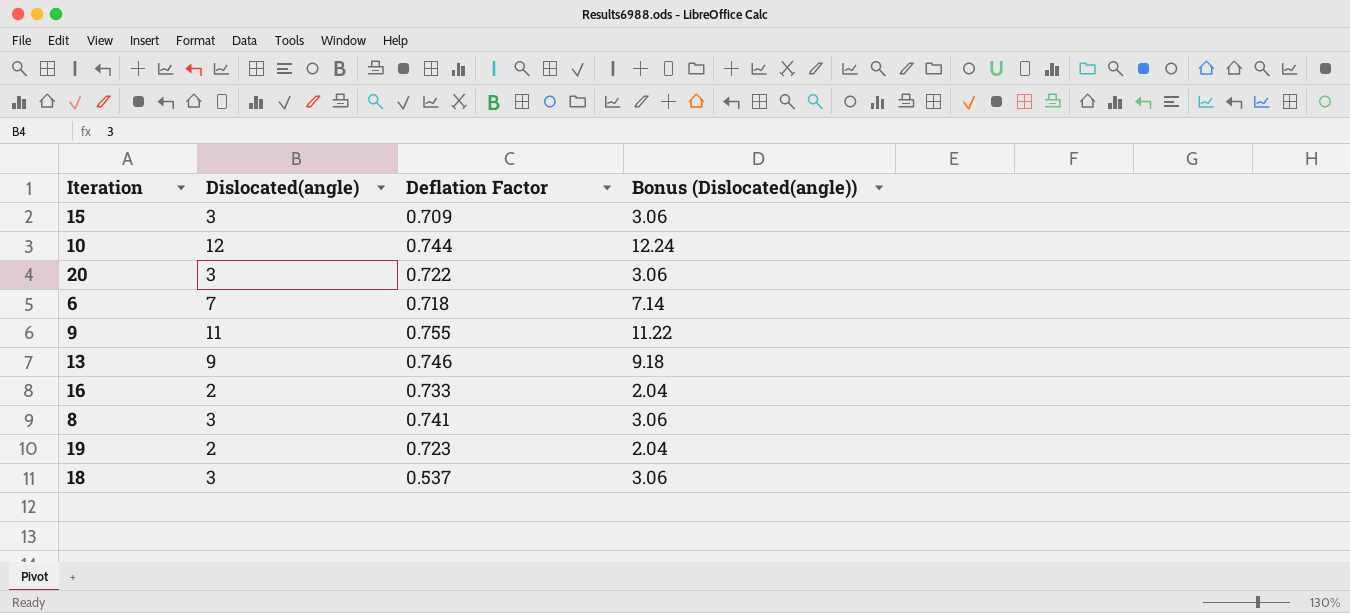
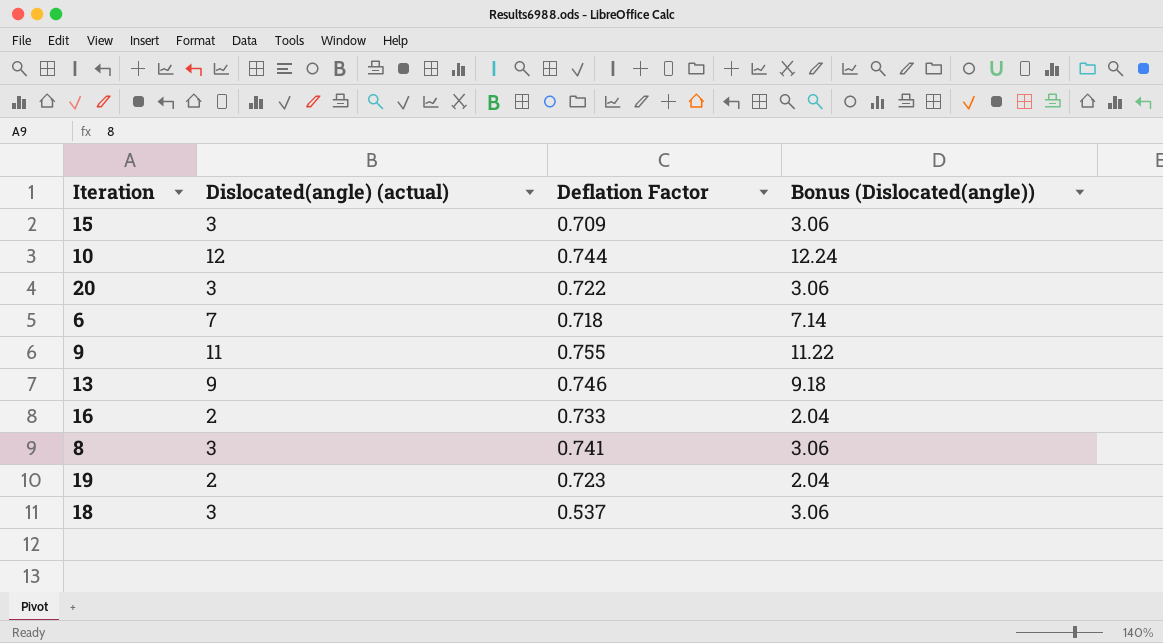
column name: Dislocated(angle) -> Dislocated(angle) (actual)

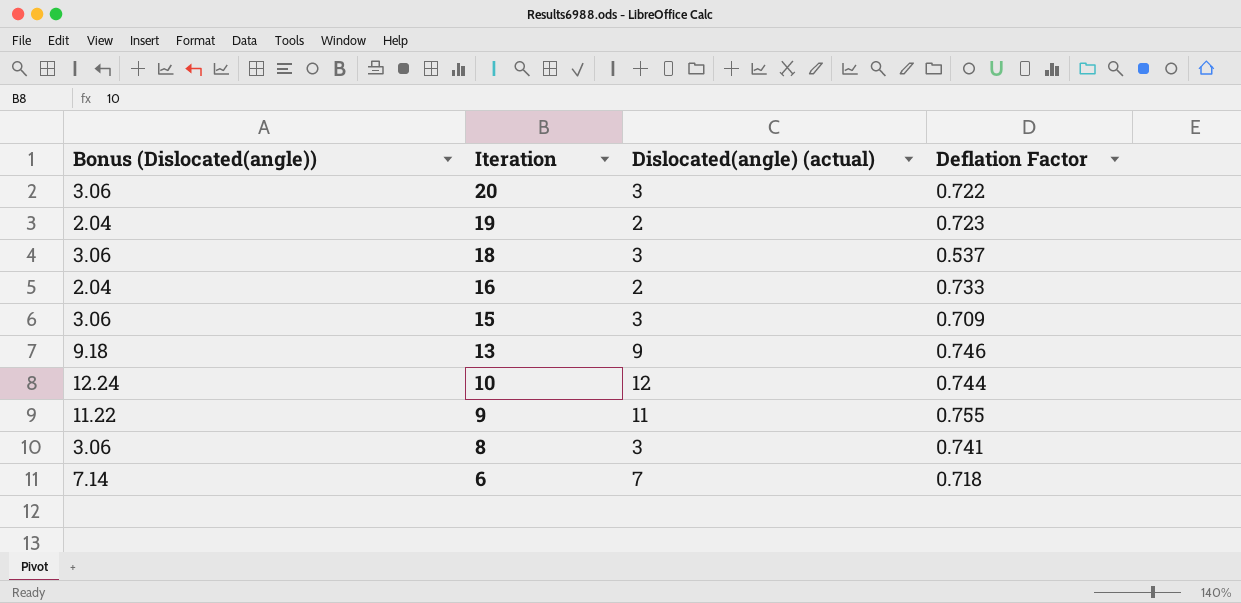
row order: none -> Iteration descending
column Bonus (Dislocated(angle)) | position: 4 -> 1

